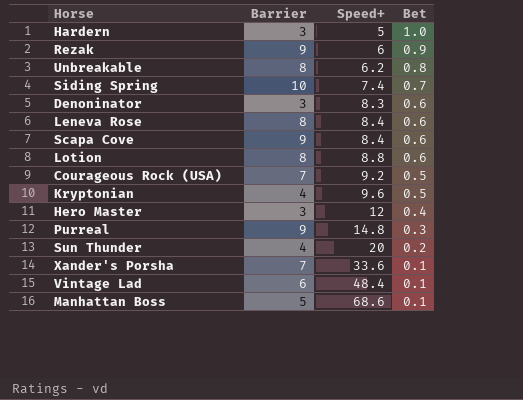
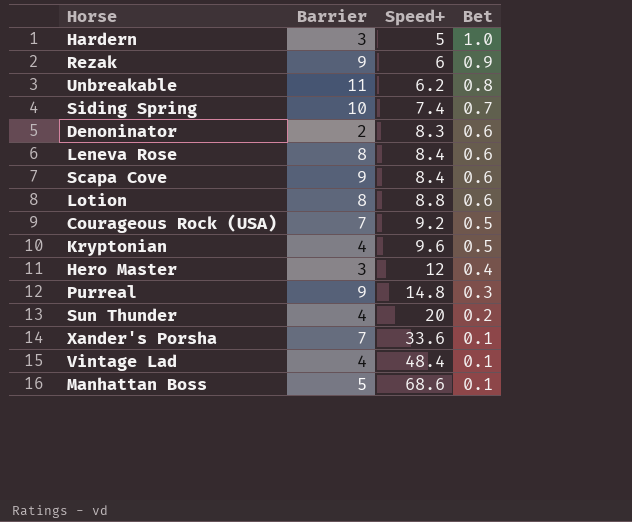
Unbreakable | Barrier: 8 -> 11
Denoninator | Barrier: 3 -> 2
Vintage Lad | Barrier: 6 -> 4

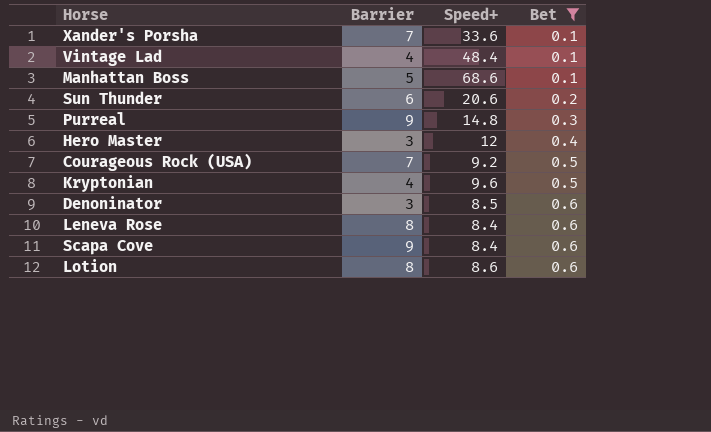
filter: none -> Bet <= 0.6
row order: Speed+ ascending -> Bet ascending
Sun Thunder | Barrier: 4 -> 6
Sun Thunder | Speed+: 20 -> 20.6
Denoninator | Barrier: 2 -> 3
Denoninator | Speed+: 8.3 -> 8.5
Lotion | Speed+: 8.8 -> 8.6

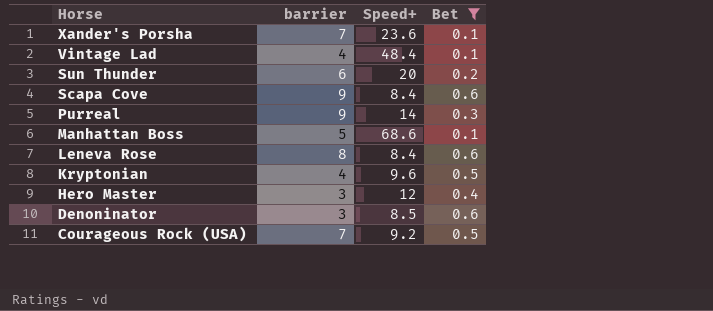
row order: Bet ascending -> Horse descending
column name: Barrier -> barrier
row Lotion: 8 | 8.6 | 0.6 -> none
Xander's Porsha | Speed+: 33.6 -> 23.6
Sun Thunder | Speed+: 20.6 -> 20
Purreal | Speed+: 14.8 -> 14

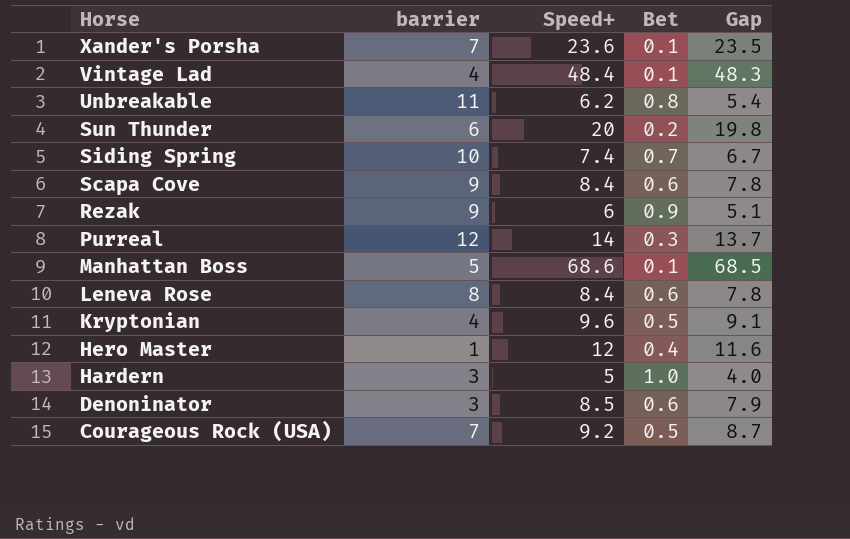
filter: Bet <= 0.6 -> none
column Gap | formula: none -> [Speed+] - [Bet]
Purreal | barrier: 9 -> 12
Hero Master | barrier: 3 -> 1

